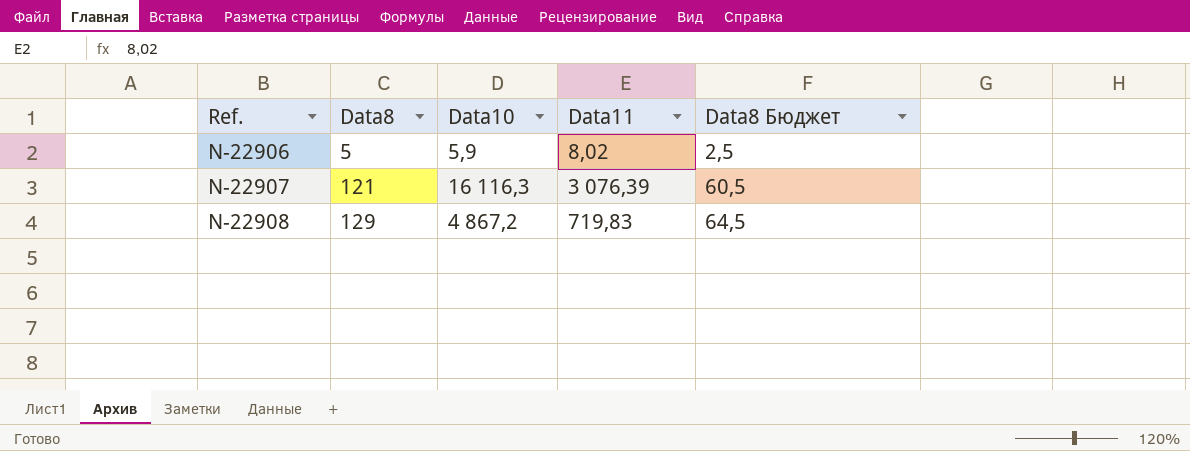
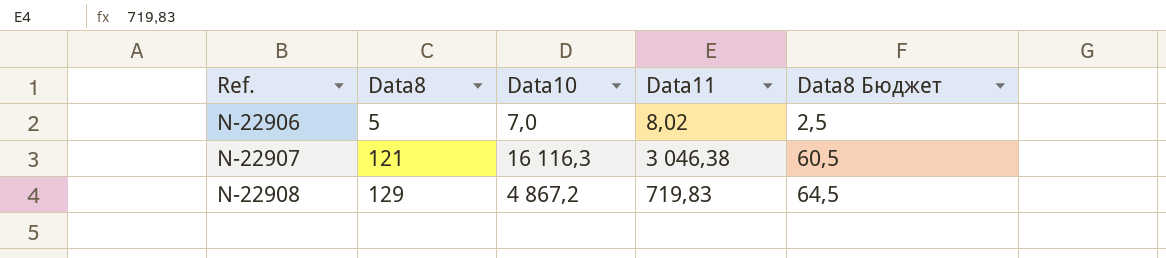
N-22906 | Data10: 5,9 -> 7,0
N-22907 | Data11: 3 076,39 -> 3 046,38

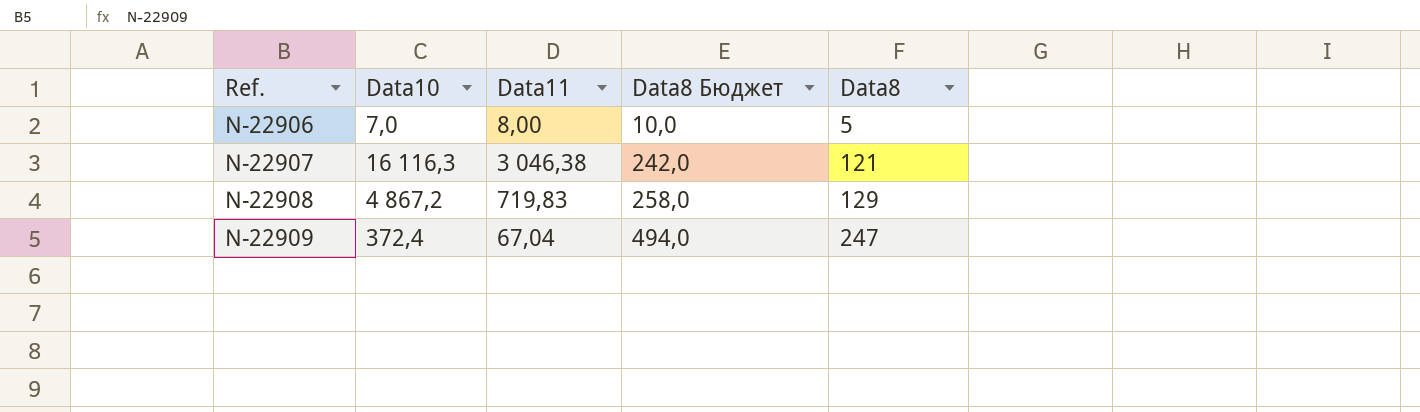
column Data8 Бюджет | formula: [Data8] * 0,5 -> [Data8] * 2
column Data8 | position: 2 -> 5
N-22906 | Data11: 8,02 -> 8,00
row N-22909: none -> 372,4 | 67,04 | 494,0 | 247

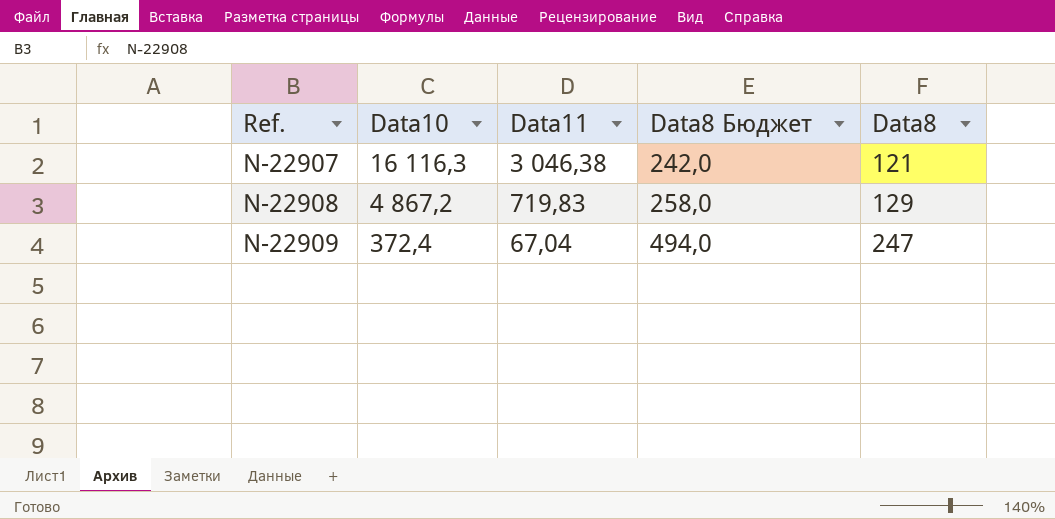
row N-22906: 7,0 | 8,00 | 10,0 | 5 -> none

